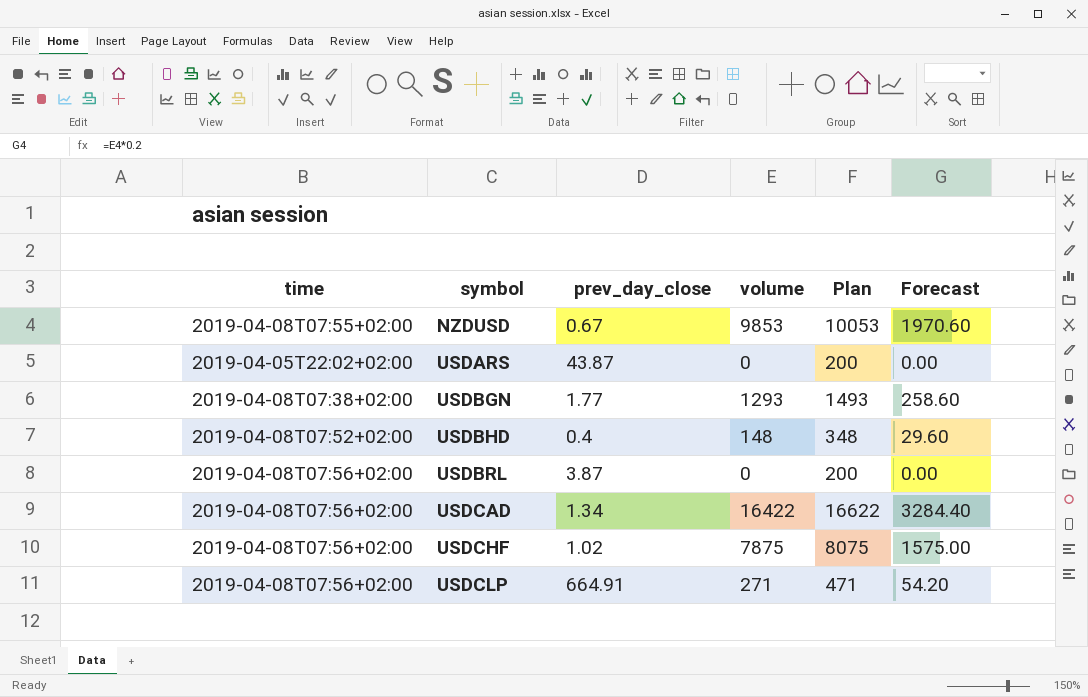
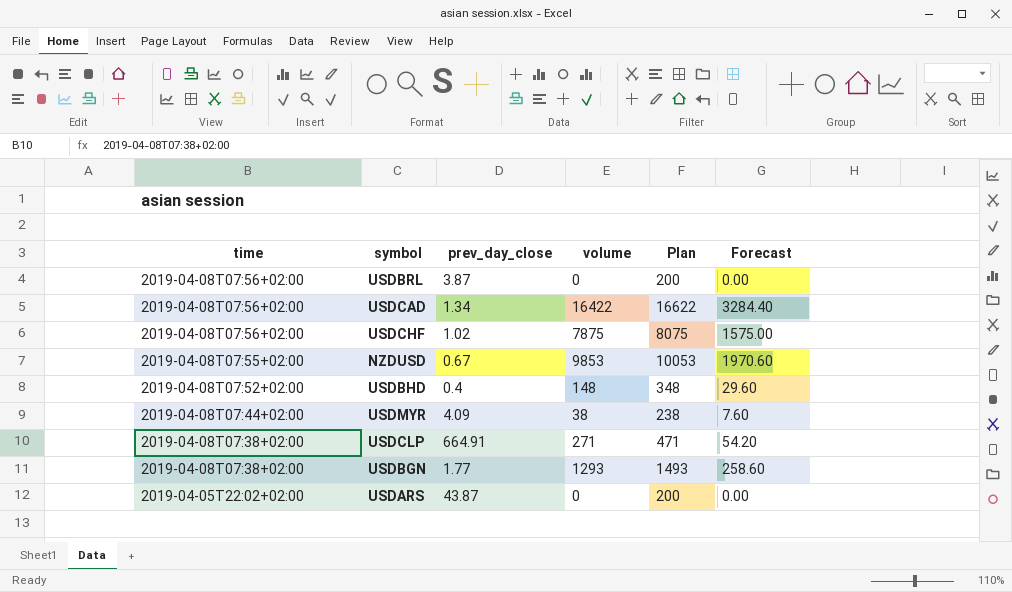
row order: symbol ascending -> time descending
row USDMYR: none -> 2019-04-08T07:44+02:00 | 4.09 | 38 | 238 | 7.60
USDCLP | time: 2019-04-08T07:56+02:00 -> 2019-04-08T07:38+02:00

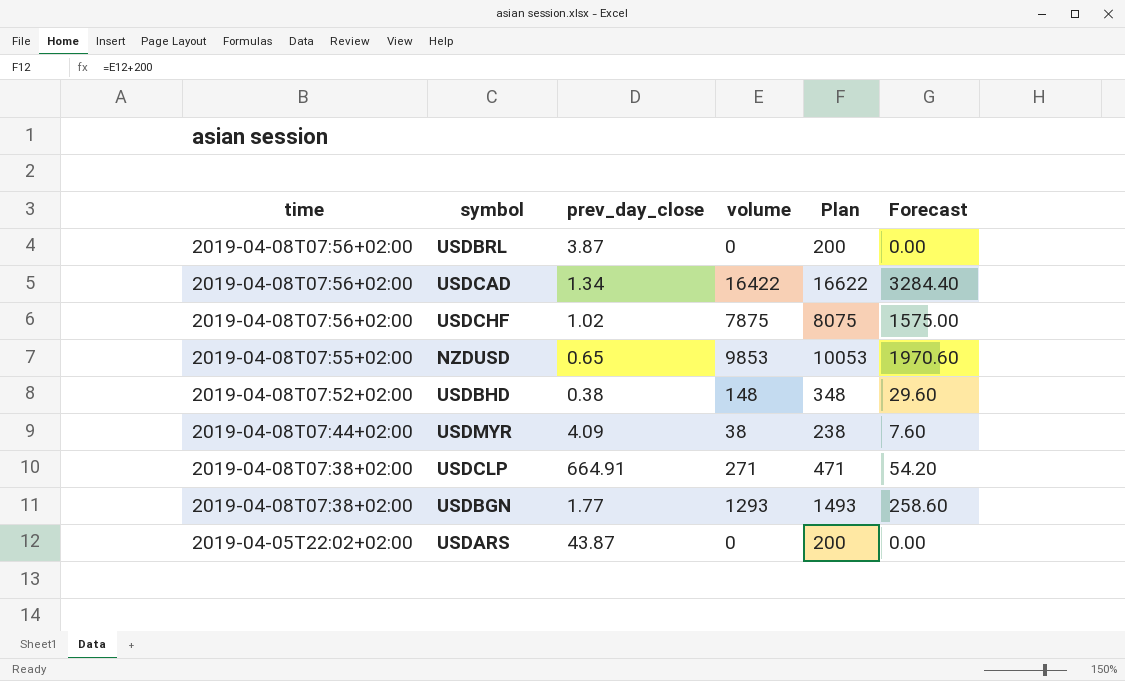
NZDUSD | prev_day_close: 0.67 -> 0.65
USDBHD | prev_day_close: 0.4 -> 0.38

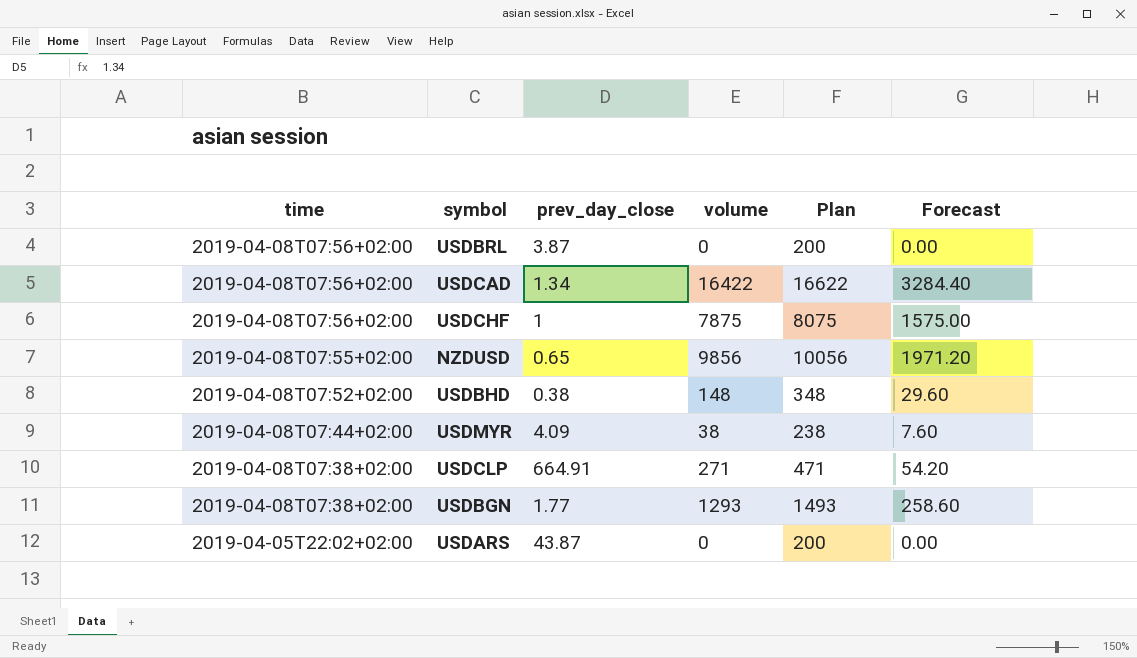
USDCHF | prev_day_close: 1.02 -> 1
NZDUSD | volume: 9853 -> 9856
NZDUSD | Plan: 10053 -> 10056
NZDUSD | Forecast: 1970.60 -> 1971.20

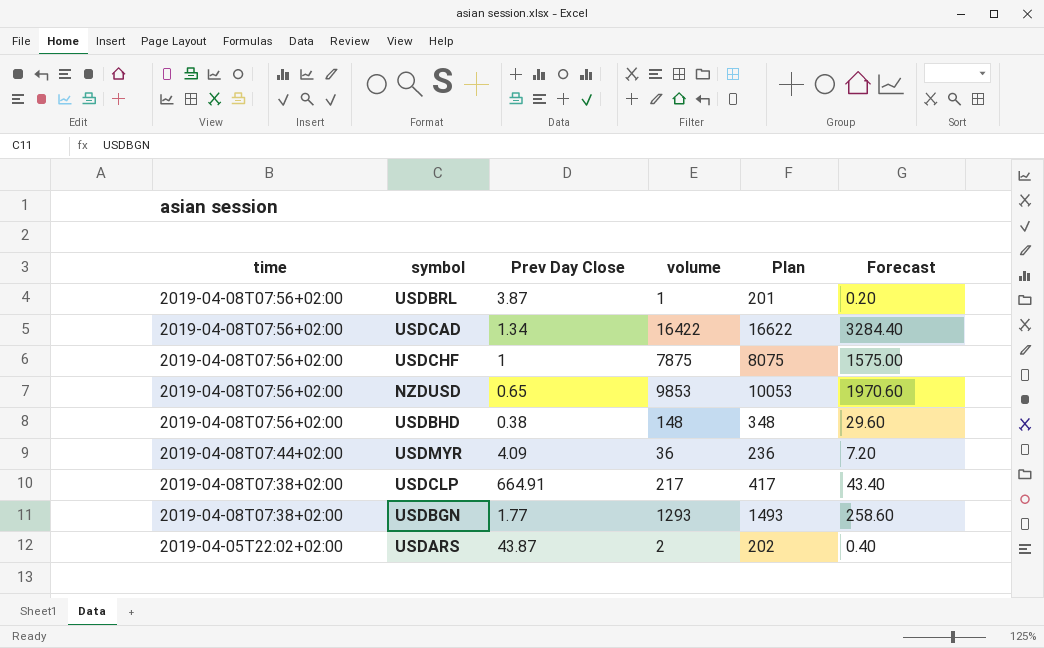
column name: prev_day_close -> Prev Day Close
USDBRL | volume: 0 -> 1
USDBRL | Plan: 200 -> 201
USDBRL | Forecast: 0.00 -> 0.20
NZDUSD | time: 2019-04-08T07:55+02:00 -> 2019-04-08T07:56+02:00
NZDUSD | volume: 9856 -> 9853
NZDUSD | Plan: 10056 -> 10053
NZDUSD | Forecast: 1971.20 -> 1970.60
USDBHD | time: 2019-04-08T07:52+02:00 -> 2019-04-08T07:56+02:00
USDMYR | volume: 38 -> 36
USDMYR | Plan: 238 -> 236
USDMYR | Forecast: 7.60 -> 7.20
USDCLP | volume: 271 -> 217
USDCLP | Plan: 471 -> 417
USDCLP | Forecast: 54.20 -> 43.40
USDARS | volume: 0 -> 2
USDARS | Plan: 200 -> 202
USDARS | Forecast: 0.00 -> 0.40

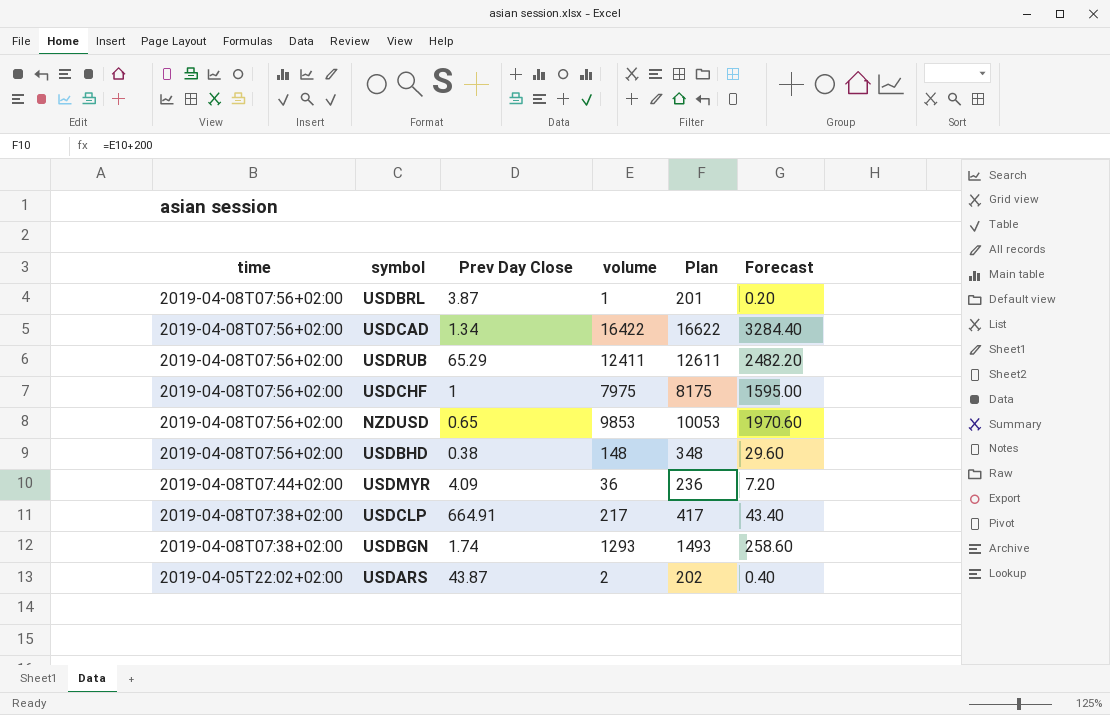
row USDRUB: none -> 2019-04-08T07:56+02:00 | 65.29 | 12411 | 12611 | 2482.20
USDCHF | volume: 7875 -> 7975
USDCHF | Plan: 8075 -> 8175
USDCHF | Forecast: 1575.00 -> 1595.00
USDBGN | Prev Day Close: 1.77 -> 1.74

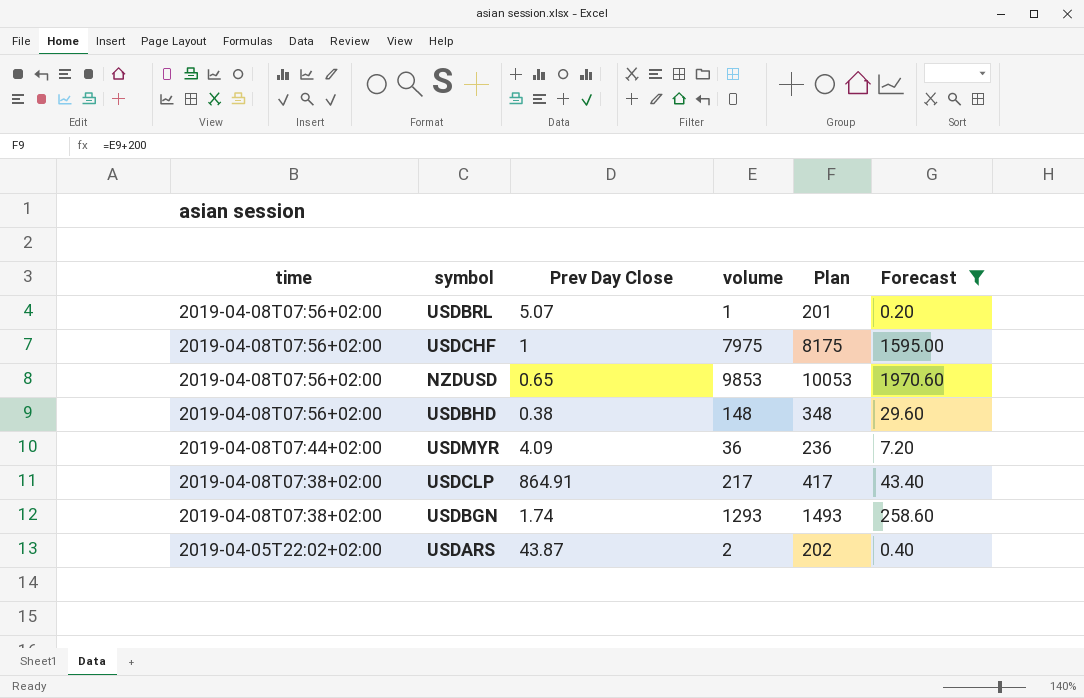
filter: none -> Forecast <= 1970.60
USDBRL | Prev Day Close: 3.87 -> 5.07
USDCLP | Prev Day Close: 664.91 -> 864.91

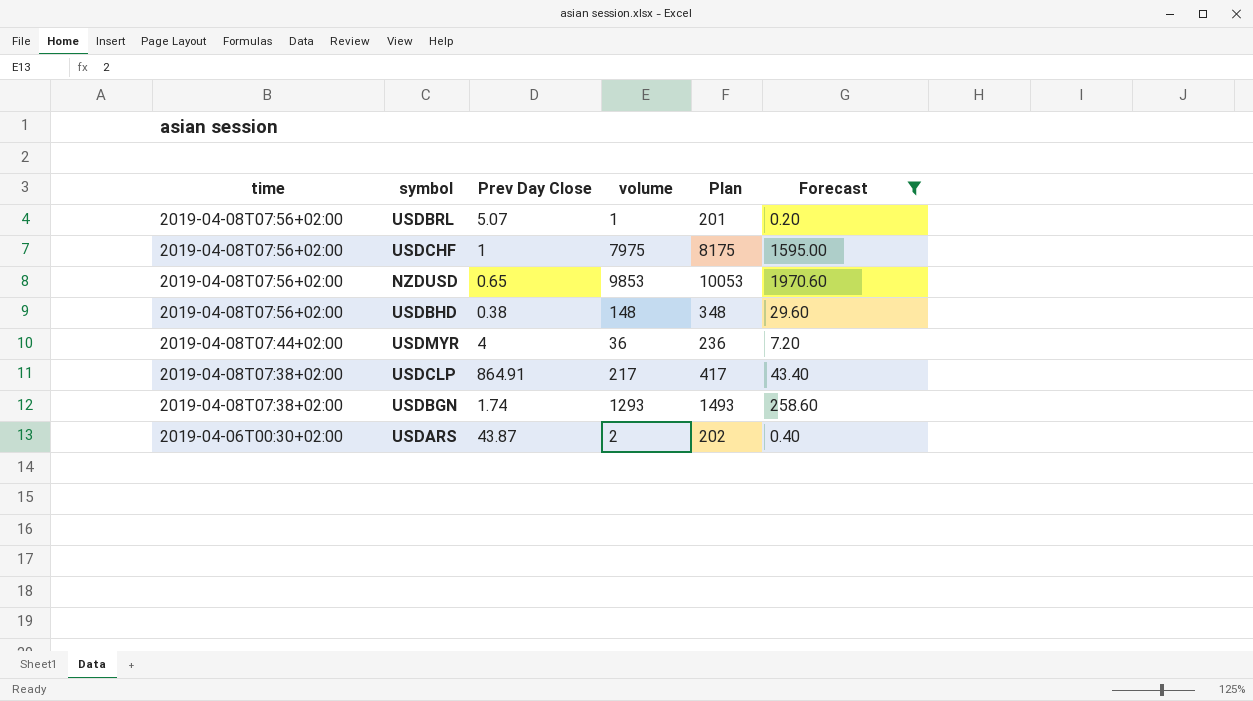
USDMYR | Prev Day Close: 4.09 -> 4
USDARS | time: 2019-04-05T22:02+02:00 -> 2019-04-06T00:30+02:00

